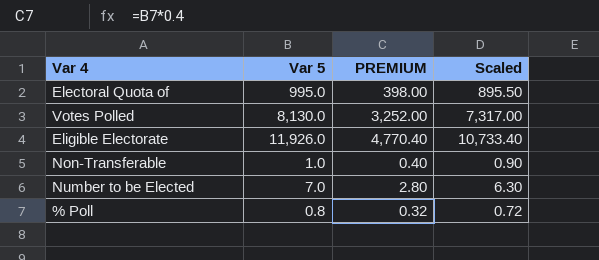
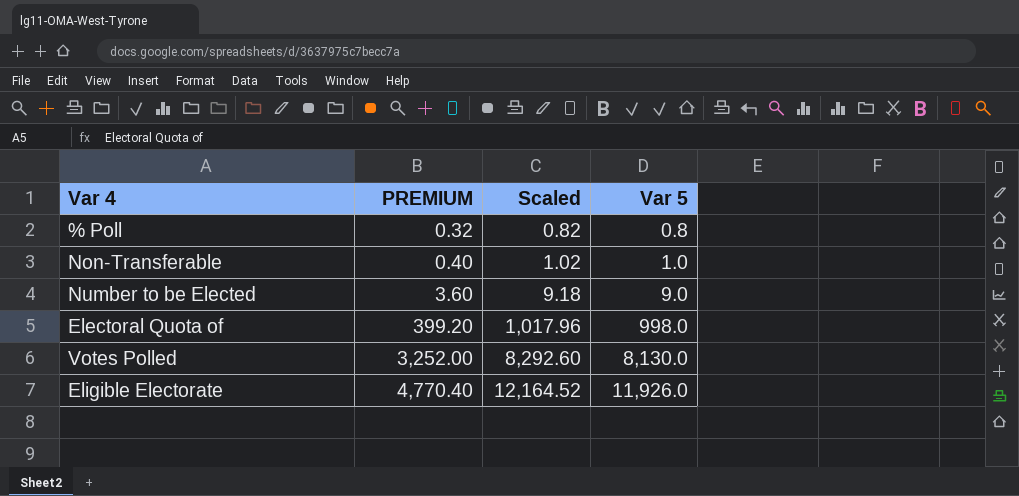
row order: none -> PREMIUM ascending
column Scaled | formula: [Var 5] * 0.9 -> [Var 5] * 1.02
column Var 5 | position: 2 -> 4
Number to be Elected | PREMIUM: 2.80 -> 3.60
Number to be Elected | Var 5: 7.0 -> 9.0
Electoral Quota of | PREMIUM: 398.00 -> 399.20
Electoral Quota of | Var 5: 995.0 -> 998.0

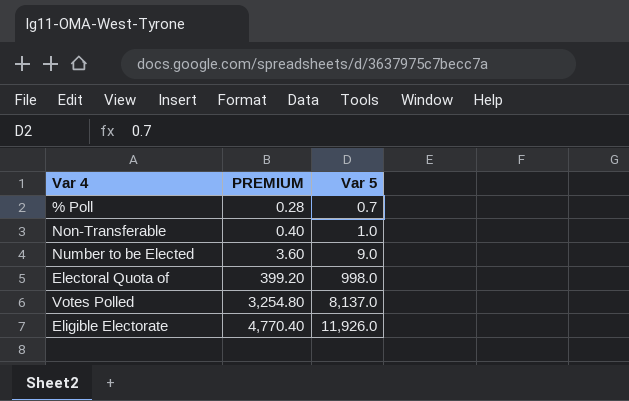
column Scaled | formula: [Var 5] * 1.02 -> none
% Poll | PREMIUM: 0.32 -> 0.28
% Poll | Var 5: 0.8 -> 0.7
Votes Polled | PREMIUM: 3,252.00 -> 3,254.80
Votes Polled | Var 5: 8,130.0 -> 8,137.0

